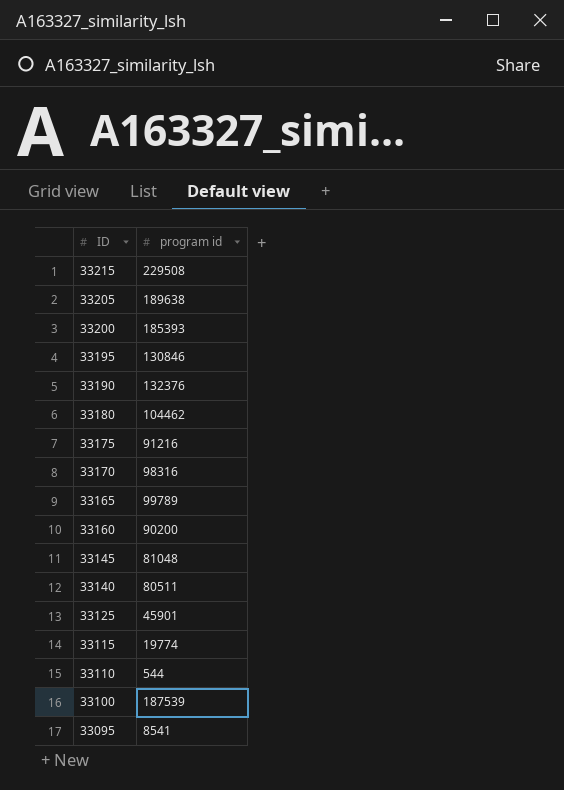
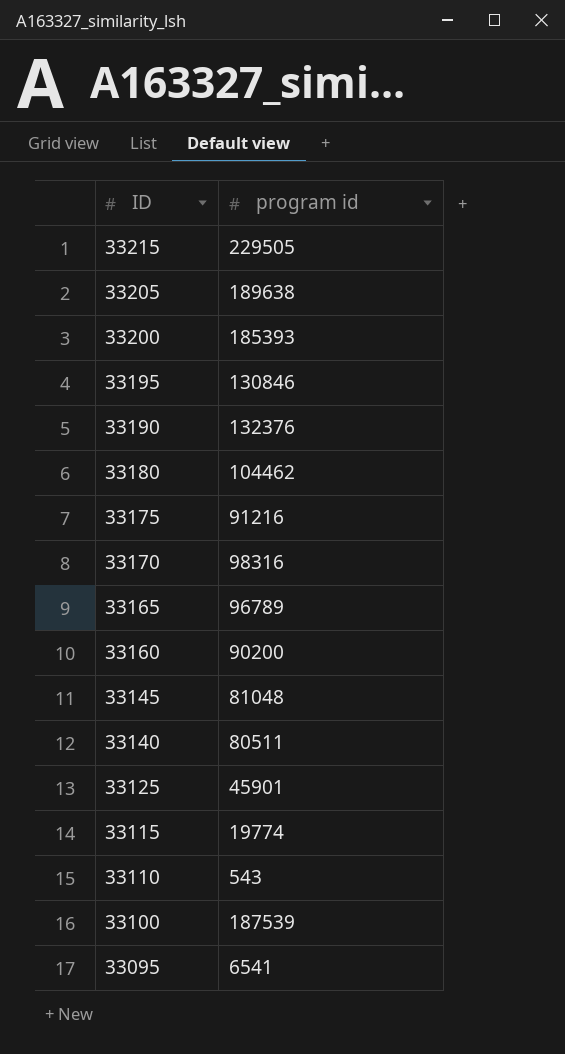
33215 | program id: 229508 -> 229505
33165 | program id: 99789 -> 96789
33110 | program id: 544 -> 543
33095 | program id: 8541 -> 6541

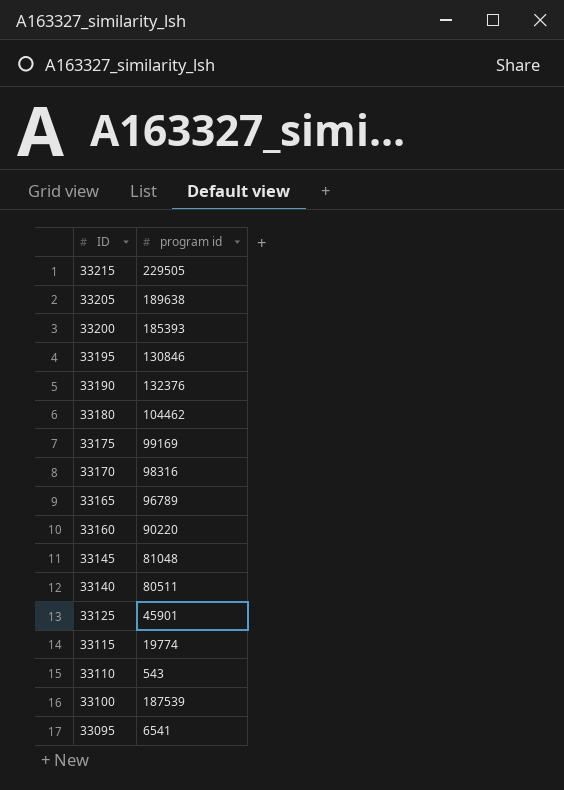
33175 | program id: 91216 -> 99169
33160 | program id: 90200 -> 90220

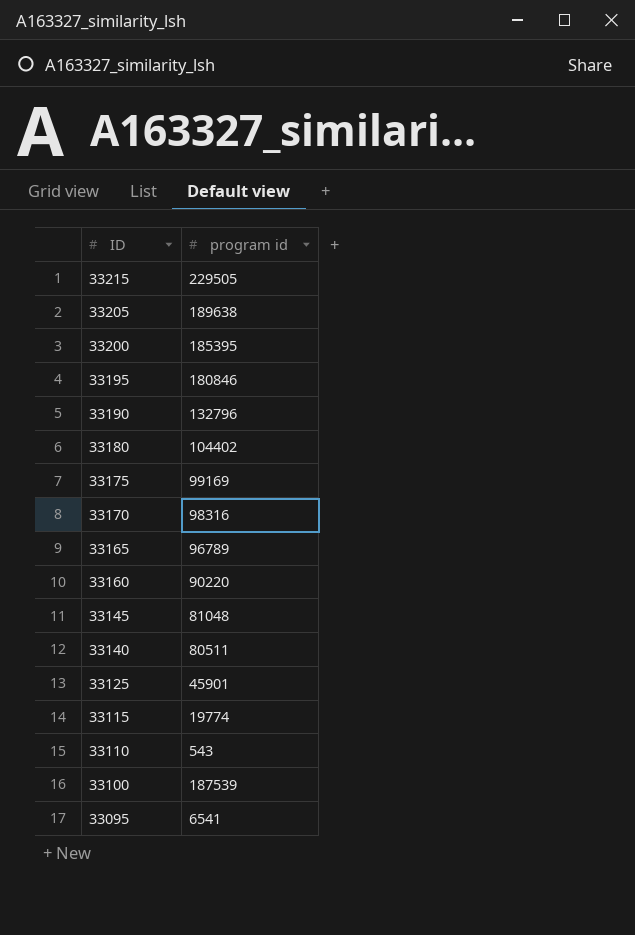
33200 | program id: 185393 -> 185395
33195 | program id: 130846 -> 180846
33190 | program id: 132376 -> 132796
33180 | program id: 104462 -> 104402

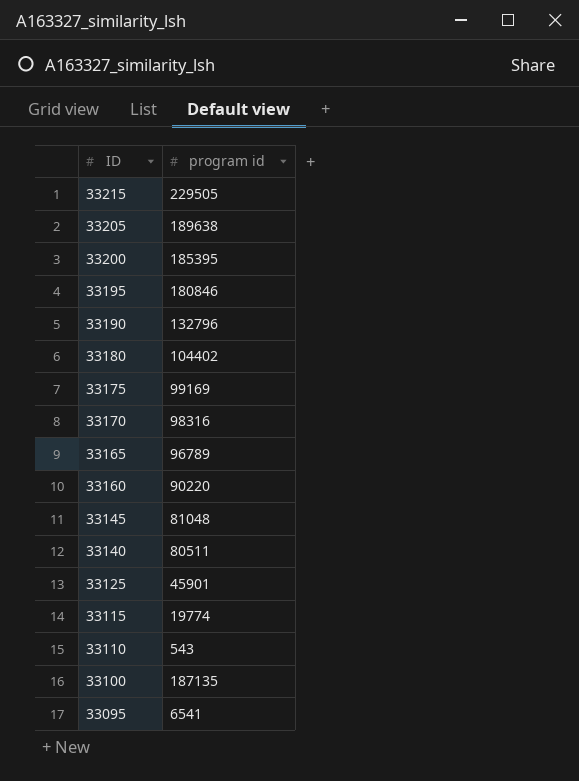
33100 | program id: 187539 -> 187135

